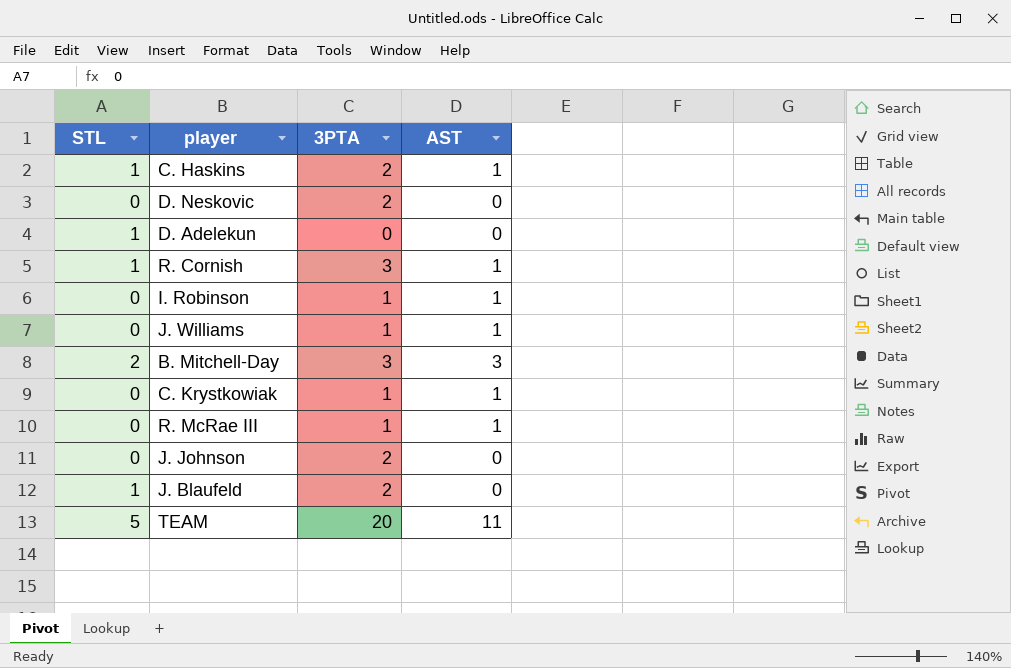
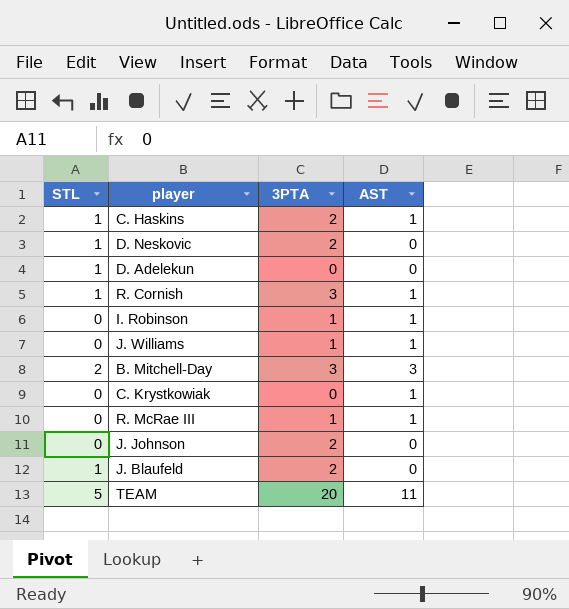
D. Neskovic | STL: 0 -> 1
C. Krystkowiak | 3PTA: 1 -> 0

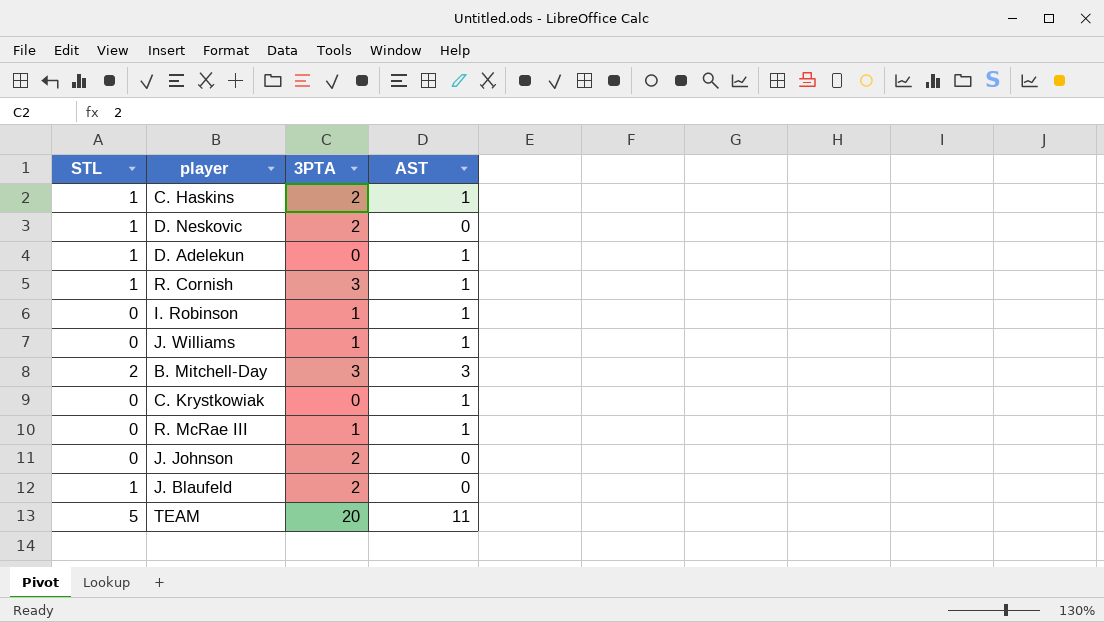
D. Adelekun | AST: 0 -> 1

